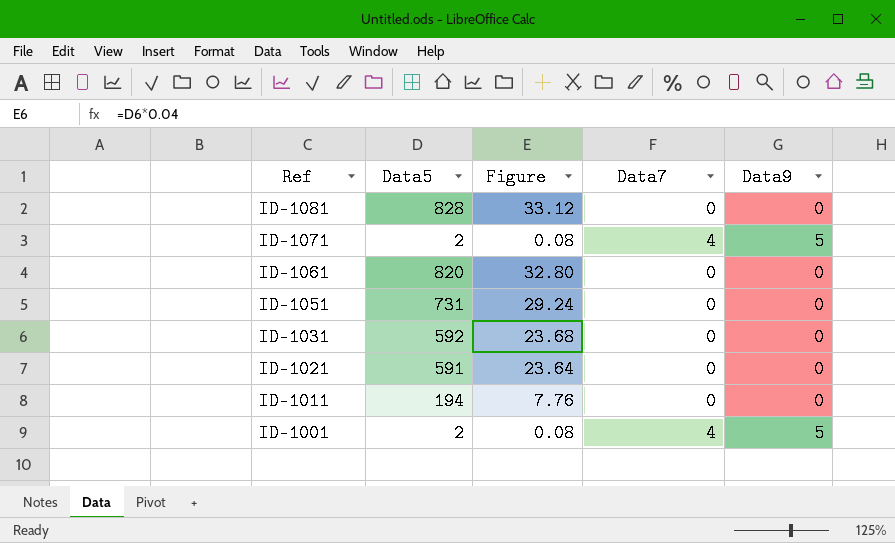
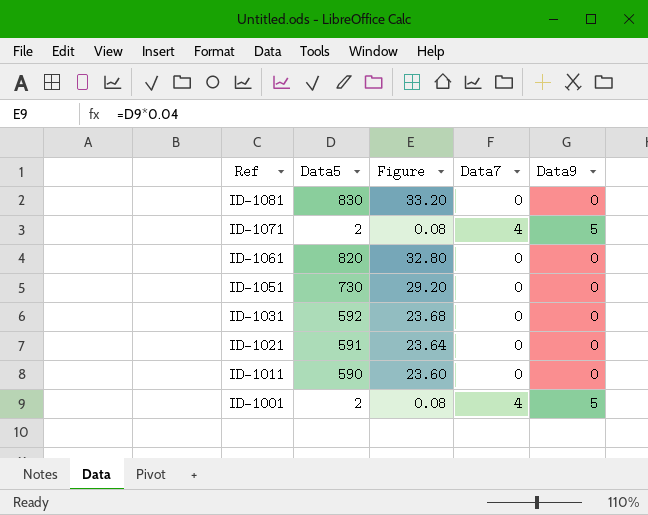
ID-1081 | Data5: 828 -> 830
ID-1081 | Figure: 33.12 -> 33.20
ID-1051 | Data5: 731 -> 730
ID-1051 | Figure: 29.24 -> 29.20
ID-1011 | Data5: 194 -> 590
ID-1011 | Figure: 7.76 -> 23.60

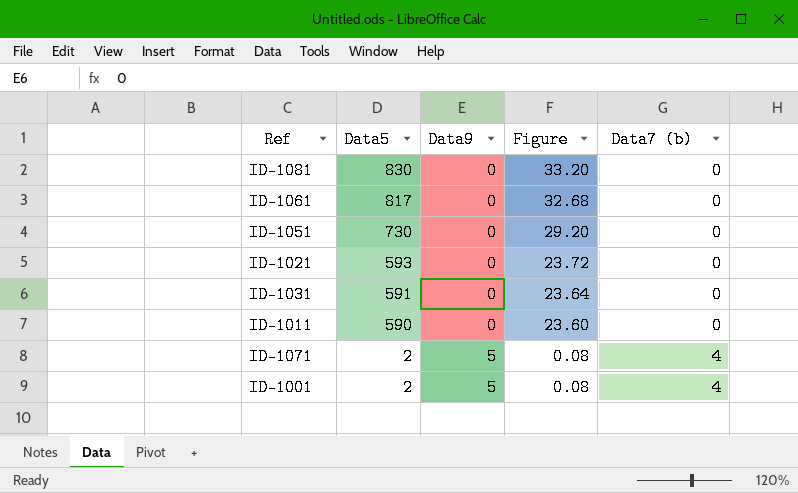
row order: Ref descending -> Data5 descending
column Data9 | position: 5 -> 3
column name: Data7 -> Data7 (b)
ID-1061 | Data5: 820 -> 817
ID-1061 | Figure: 32.80 -> 32.68
ID-1021 | Data5: 591 -> 593
ID-1021 | Figure: 23.64 -> 23.72
ID-1031 | Data5: 592 -> 591
ID-1031 | Figure: 23.68 -> 23.64

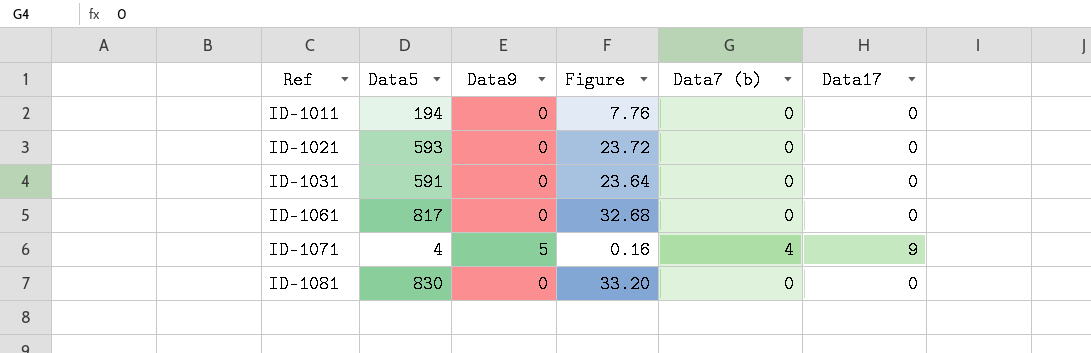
row order: Data5 descending -> Ref ascending
column Data17 | position: none -> 6
row ID-1051: 730 | 0 | 29.20 | 0 -> none
row ID-1001: 2 | 5 | 0.08 | 4 -> none
ID-1011 | Data5: 590 -> 194
ID-1011 | Figure: 23.60 -> 7.76
ID-1071 | Data5: 2 -> 4
ID-1071 | Figure: 0.08 -> 0.16

